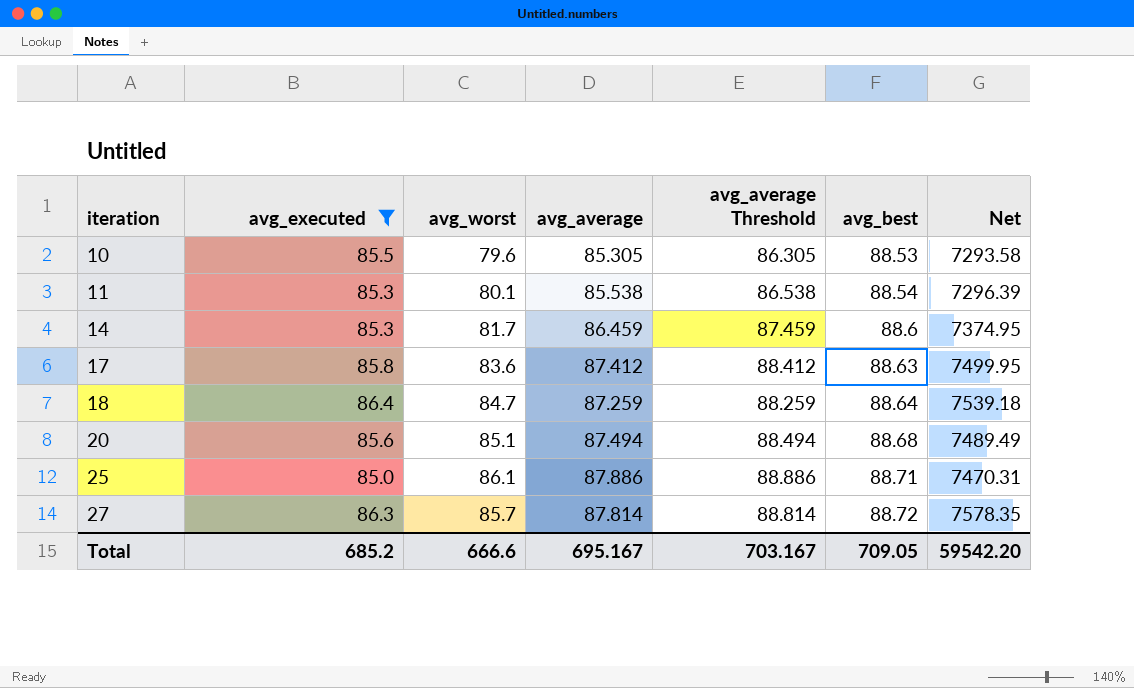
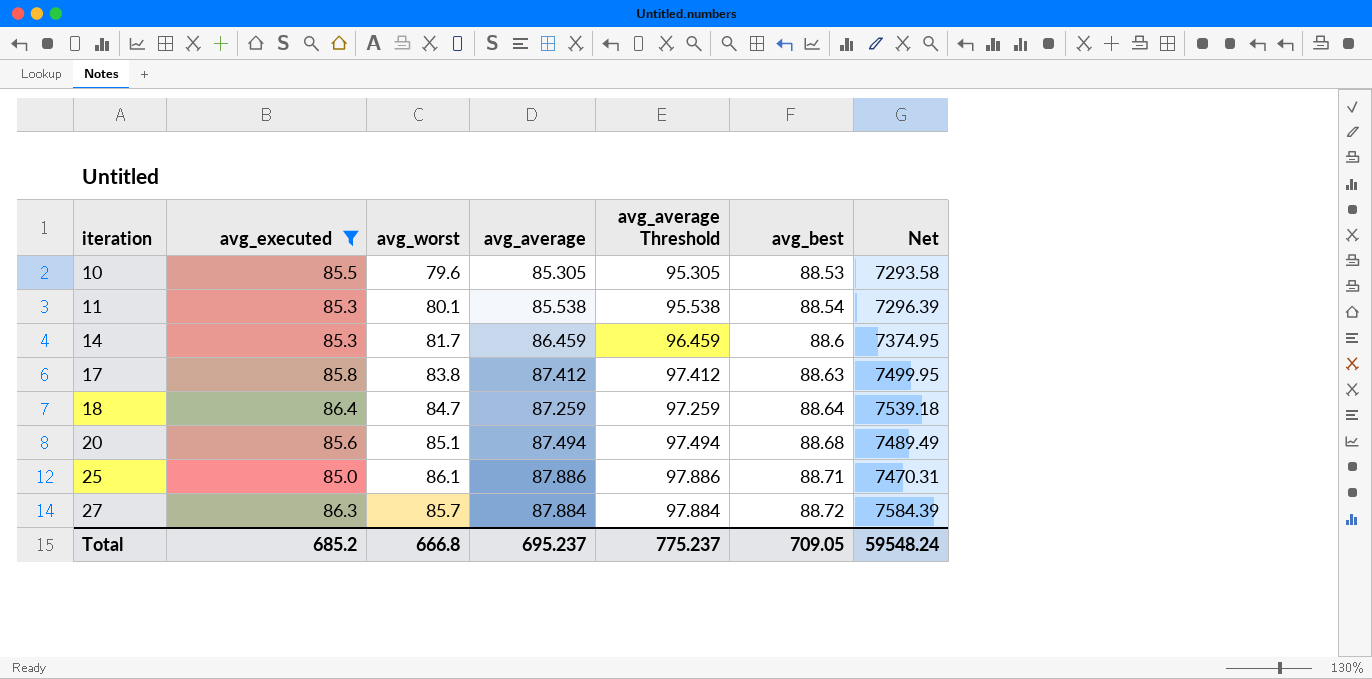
column avg_average Threshold | formula: [avg_average] + 1 -> [avg_average] + 10
17 | avg_worst: 83.6 -> 83.8
27 | avg_average: 87.814 -> 87.884
27 | Net: 7578.35 -> 7584.39
Total | avg_worst: 666.6 -> 666.8
Total | avg_average: 695.167 -> 695.237
Total | avg_average Threshold: 703.167 -> 775.237
Total | Net: 59542.20 -> 59548.24

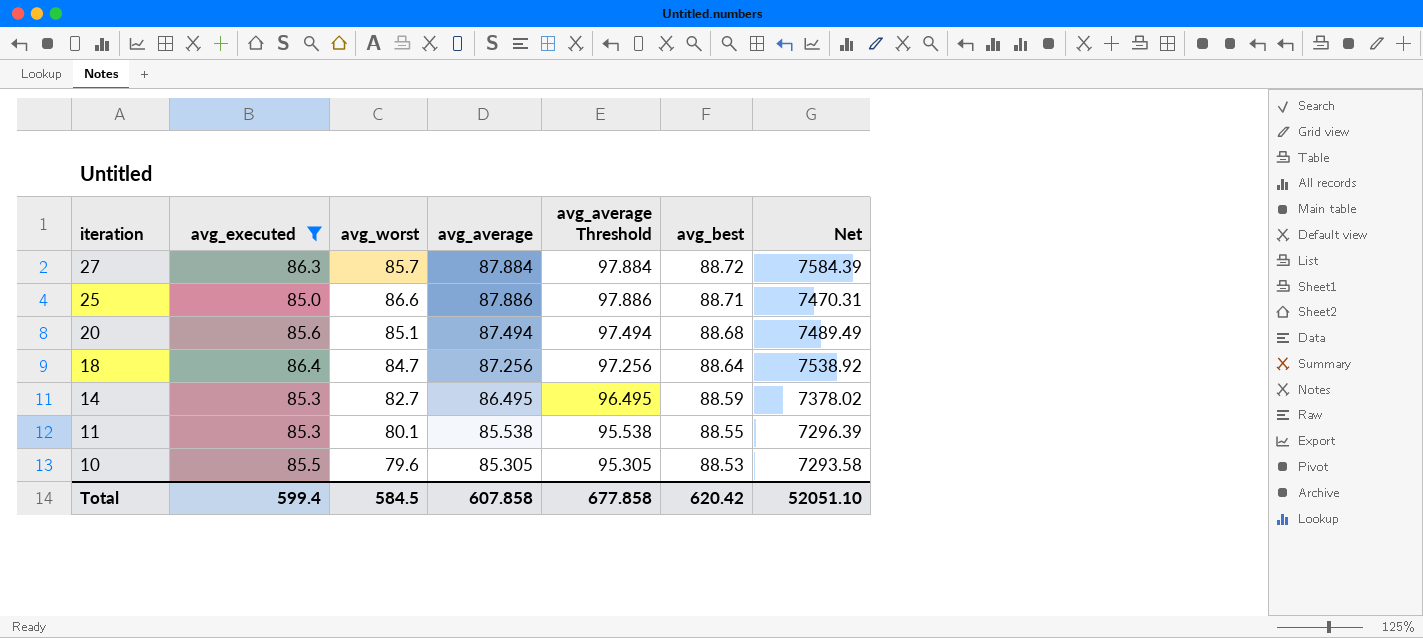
row order: iteration ascending -> iteration descending
row 17: 85.8 | 83.8 | 87.412 | 97.412 | 88.63 | 7499.95 -> none
25 | avg_worst: 86.1 -> 86.6
18 | avg_average: 87.259 -> 87.256
18 | avg_average Threshold: 97.259 -> 97.256
18 | Net: 7539.18 -> 7538.92
14 | avg_worst: 81.7 -> 82.7
14 | avg_average: 86.459 -> 86.495
14 | avg_average Threshold: 96.459 -> 96.495
14 | avg_best: 88.6 -> 88.59
14 | Net: 7374.95 -> 7378.02
11 | avg_best: 88.54 -> 88.55
Total | avg_executed: 685.2 -> 599.4
Total | avg_worst: 666.8 -> 584.5
Total | avg_average: 695.237 -> 607.858
Total | avg_average Threshold: 775.237 -> 677.858
Total | avg_best: 709.05 -> 620.42
Total | Net: 59548.24 -> 52051.10

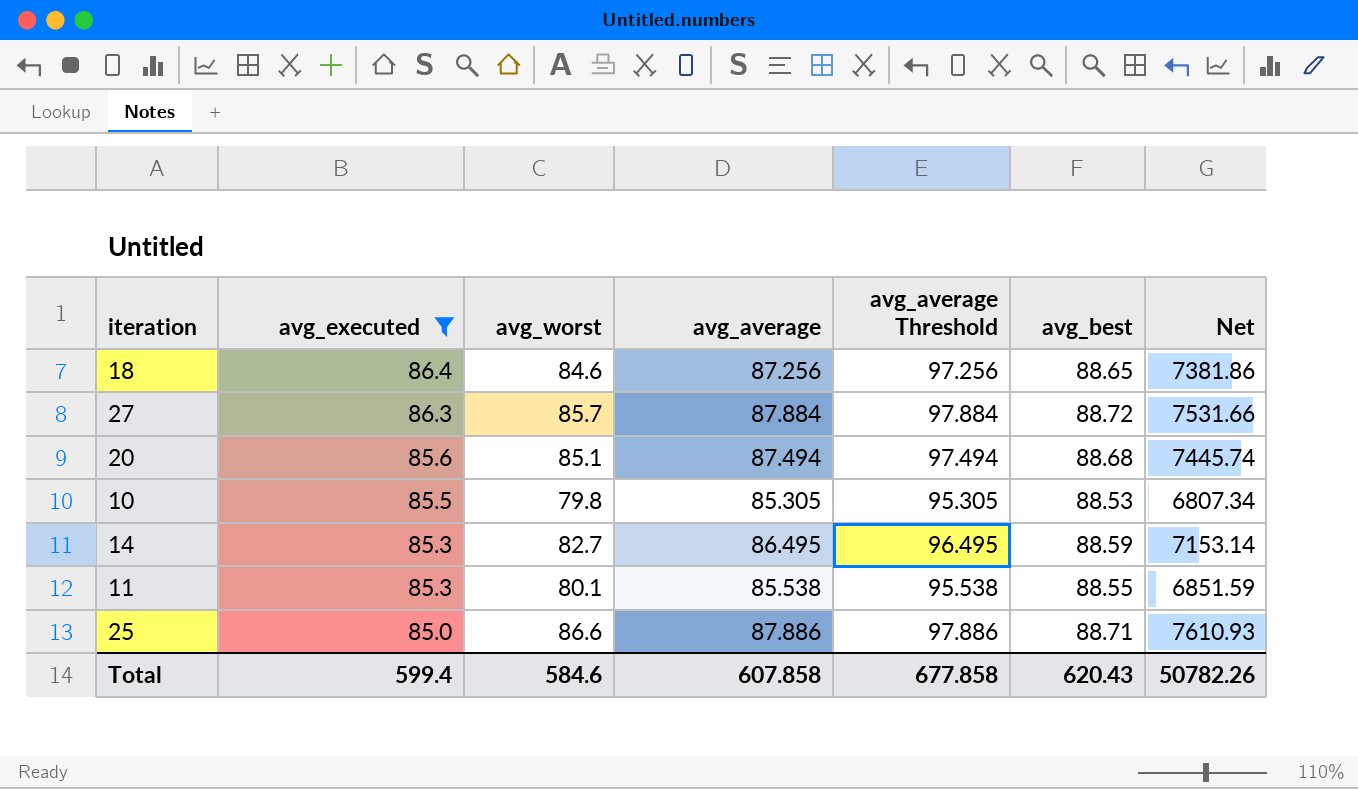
row order: iteration descending -> avg_executed descending
column Net | formula: [avg_executed] * [avg_average] -> [avg_worst] * [avg_average]
18 | avg_worst: 84.7 -> 84.6
18 | avg_best: 88.64 -> 88.65
10 | avg_worst: 79.6 -> 79.8
Total | avg_worst: 584.5 -> 584.6
Total | avg_best: 620.42 -> 620.43
Total | Net: 52051.10 -> 50782.26

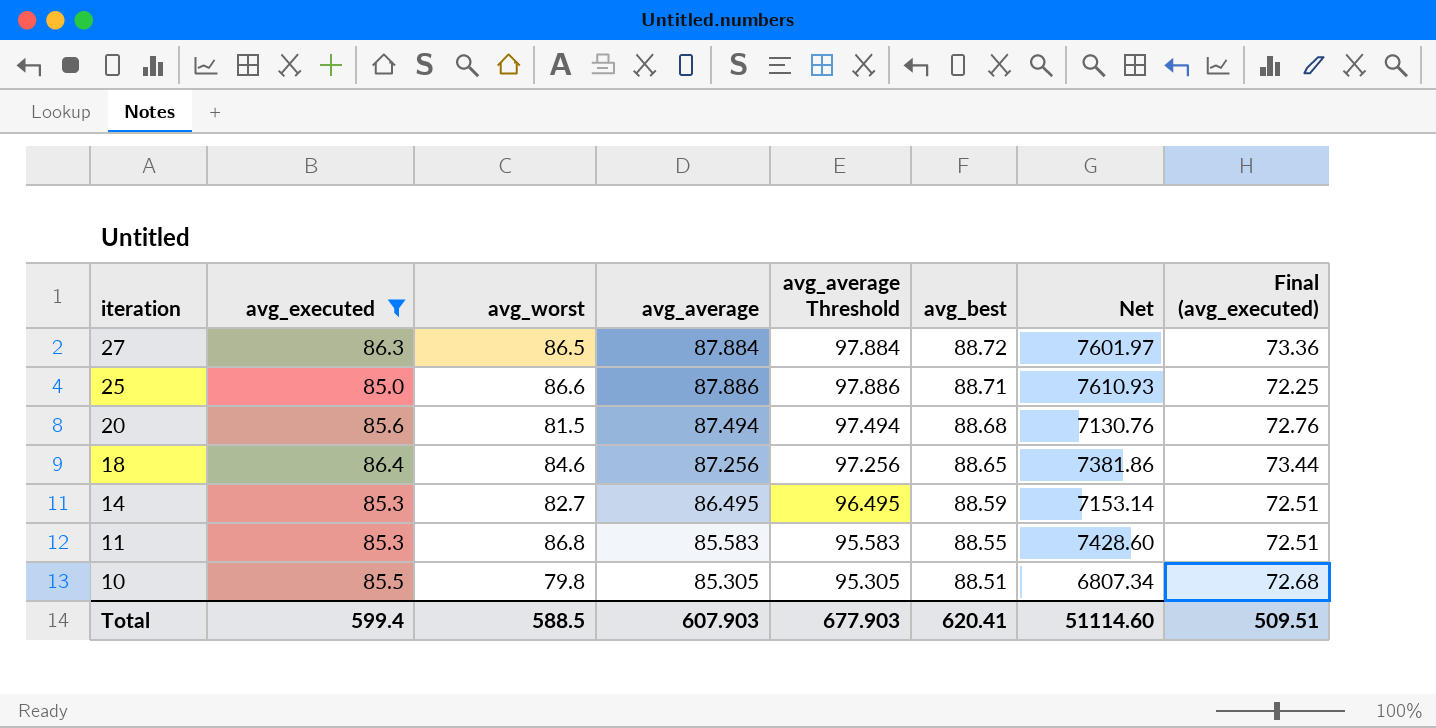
row order: avg_executed descending -> iteration descending
column Final (avg_executed) | formula: none -> [avg_executed] * 0.85
27 | avg_worst: 85.7 -> 86.5
27 | Net: 7531.66 -> 7601.97
20 | avg_worst: 85.1 -> 81.5
20 | Net: 7445.74 -> 7130.76
11 | avg_worst: 80.1 -> 86.8
11 | avg_average: 85.538 -> 85.583
11 | avg_average Threshold: 95.538 -> 95.583
11 | Net: 6851.59 -> 7428.60
10 | avg_best: 88.53 -> 88.51
Total | avg_worst: 584.6 -> 588.5
Total | avg_average: 607.858 -> 607.903
Total | avg_average Threshold: 677.858 -> 677.903
Total | avg_best: 620.43 -> 620.41
Total | Net: 50782.26 -> 51114.60

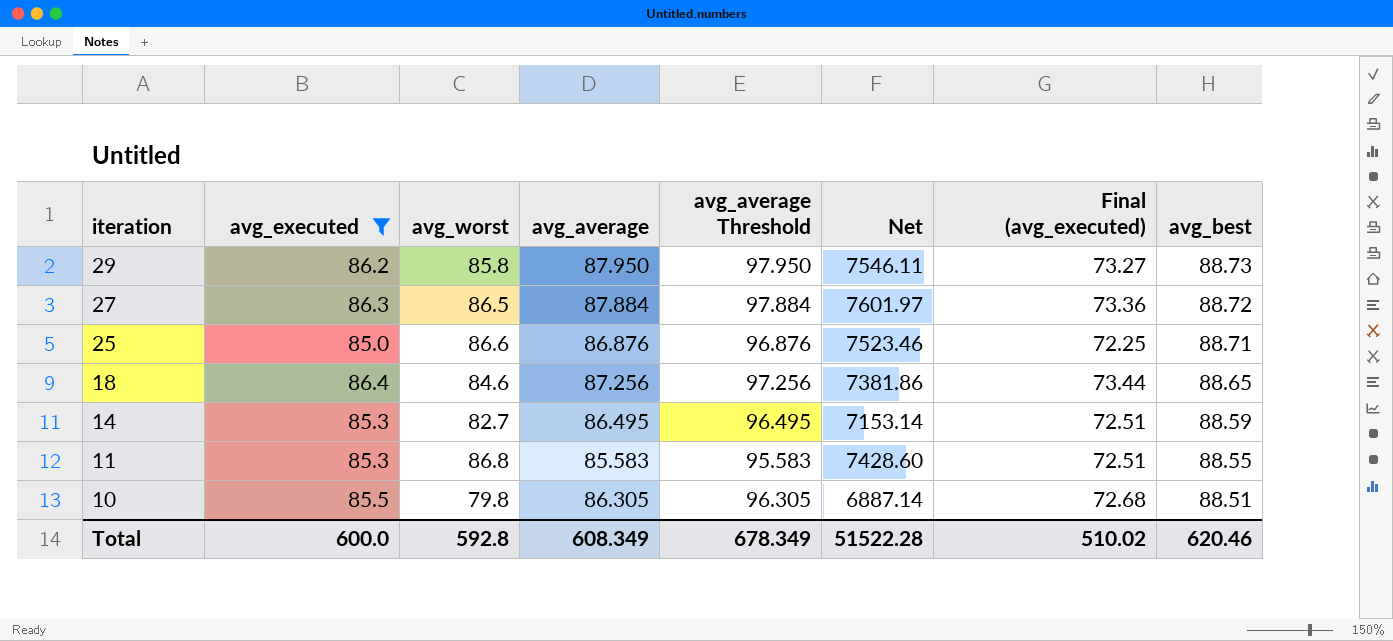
column avg_best | position: 6 -> 8
row 20: 85.6 | 81.5 | 87.494 | 97.494 | 88.68 | 7130.76 | 72.76 -> none
row 29: none -> 86.2 | 85.8 | 87.950 | 97.950 | 7546.11 | 73.27 | 88.73
25 | avg_average: 87.886 -> 86.876
25 | avg_average Threshold: 97.886 -> 96.876
25 | Net: 7610.93 -> 7523.46
10 | avg_average: 85.305 -> 86.305
10 | avg_average Threshold: 95.305 -> 96.305
10 | Net: 6807.34 -> 6887.14
Total | avg_executed: 599.4 -> 600.0
Total | avg_worst: 588.5 -> 592.8
Total | avg_average: 607.903 -> 608.349
Total | avg_average Threshold: 677.903 -> 678.349
Total | Net: 51114.60 -> 51522.28
Total | Final (avg_executed): 509.51 -> 510.02
Total | avg_best: 620.41 -> 620.46

